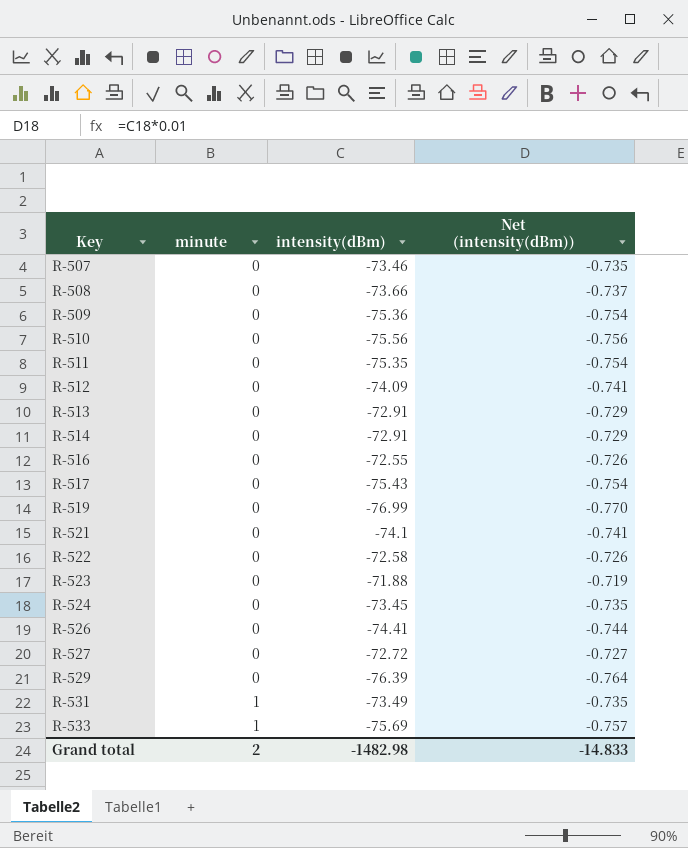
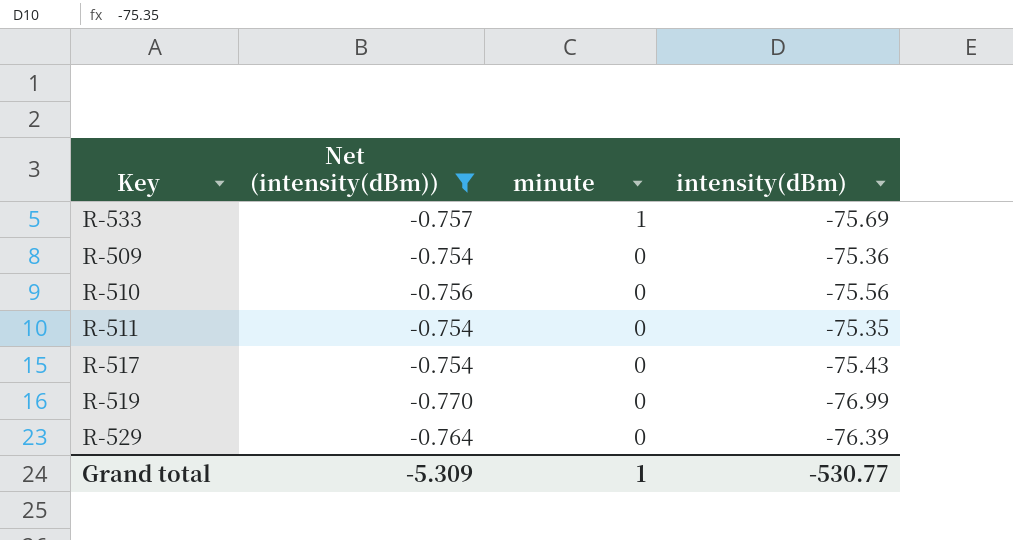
filter: none -> Net (intensity(dBm)) <= -0.754
row order: Key ascending -> minute descending
column Net (intensity(dBm)) | position: 4 -> 2
Grand total | Net (intensity(dBm)): -14.833 -> -5.309
Grand total | minute: 2 -> 1
Grand total | intensity(dBm): -1482.98 -> -530.77

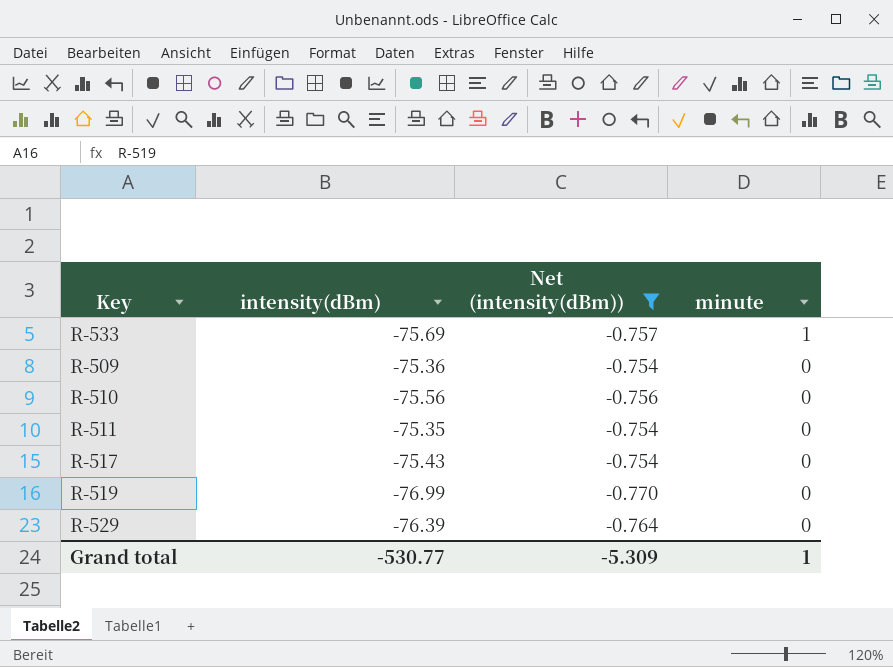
column intensity(dBm) | position: 4 -> 2

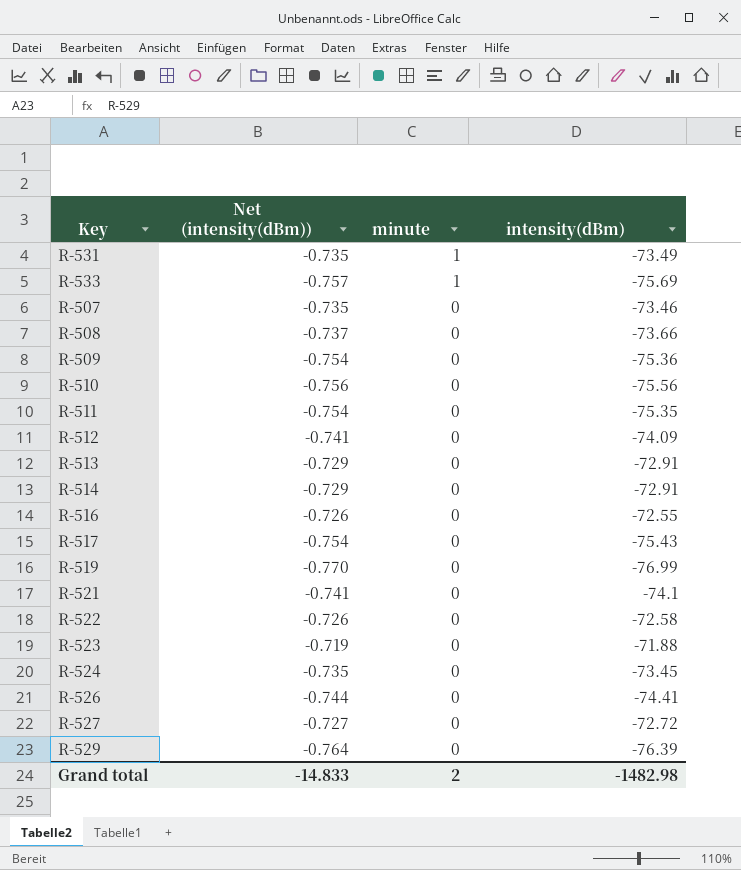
filter: Net (intensity(dBm)) <= -0.754 -> none
column intensity(dBm) | position: 2 -> 4
Grand total | Net (intensity(dBm)): -5.309 -> -14.833
Grand total | minute: 1 -> 2
Grand total | intensity(dBm): -530.77 -> -1482.98

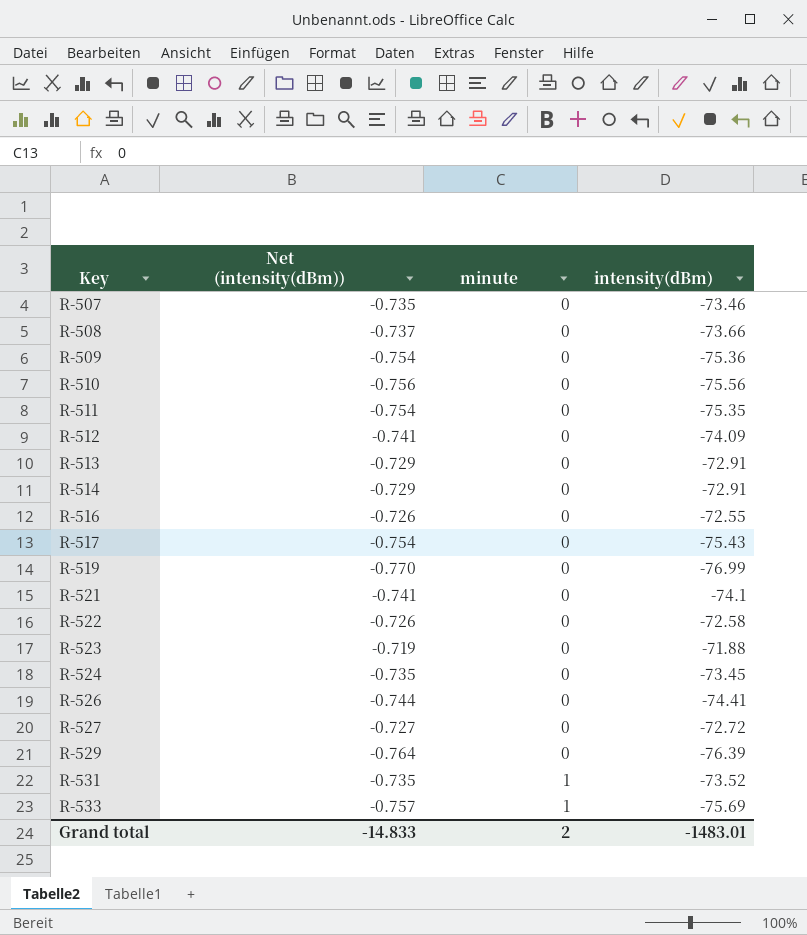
row order: minute descending -> Key ascending
R-531 | intensity(dBm): -73.49 -> -73.52
Grand total | intensity(dBm): -1482.98 -> -1483.01

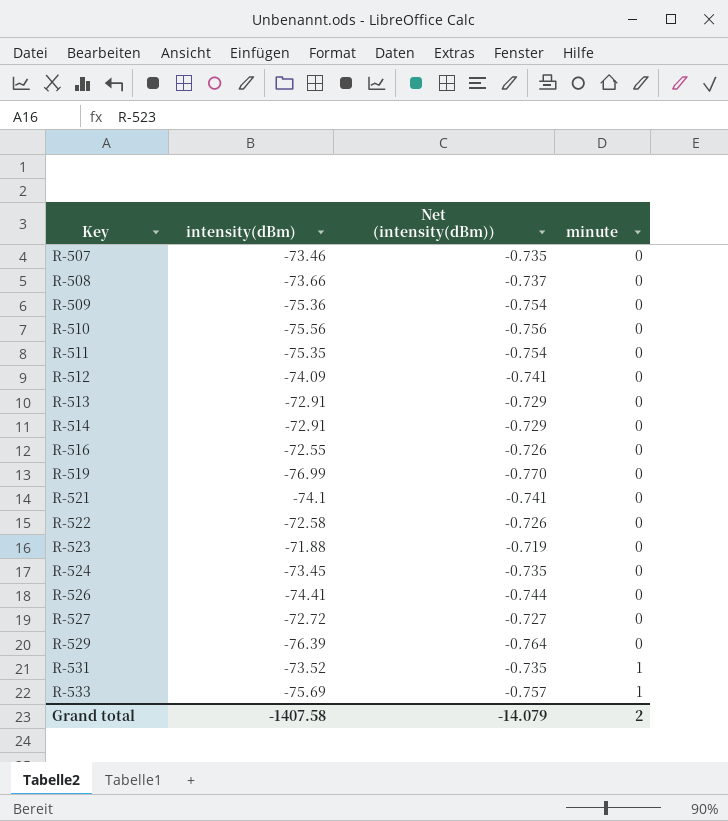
column intensity(dBm) | position: 4 -> 2
row R-517: -0.754 | 0 | -75.43 -> none
Grand total | intensity(dBm): -1483.01 -> -1407.58
Grand total | Net (intensity(dBm)): -14.833 -> -14.079

